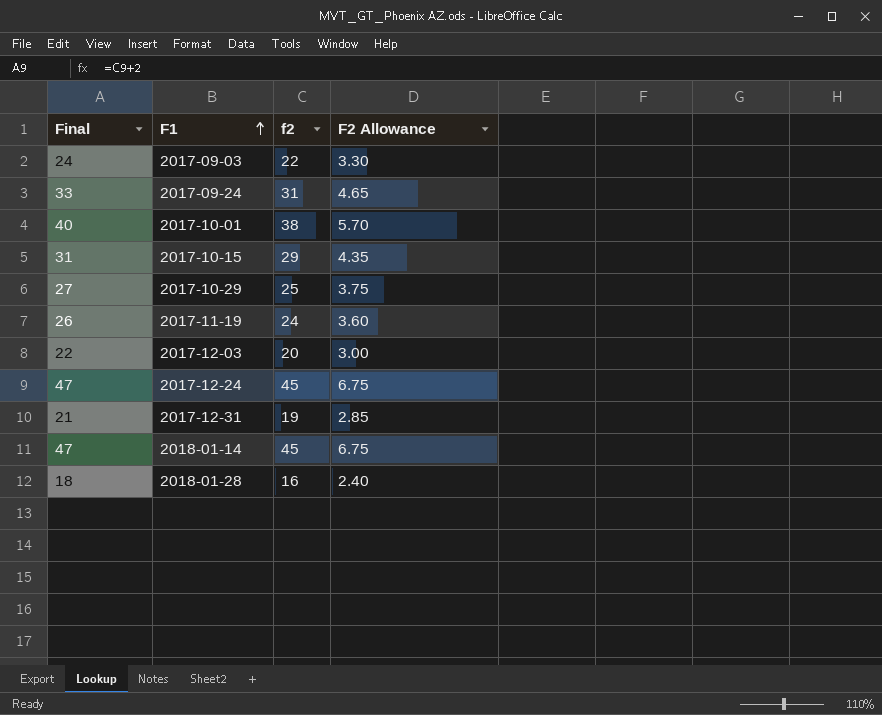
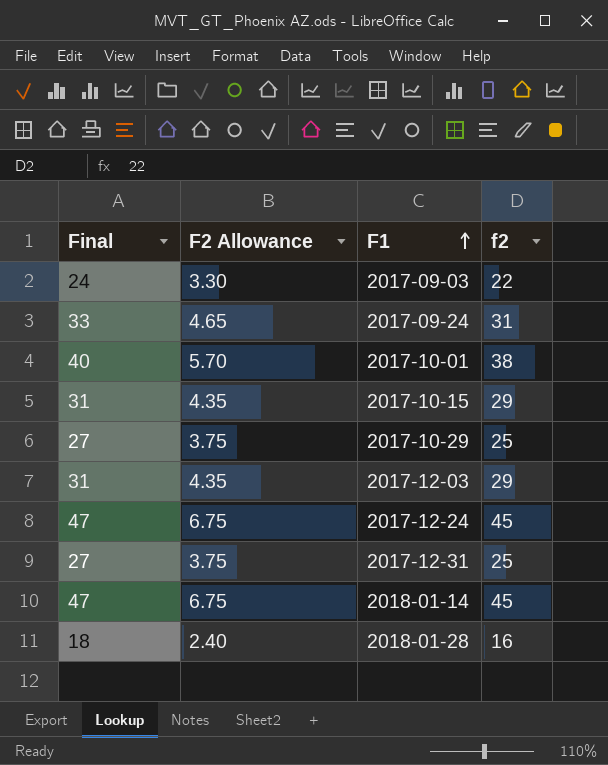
column F2 Allowance | position: 4 -> 2
row 2017-11-19: 26 | 24 | 3.60 -> none
2017-12-03 | Final: 22 -> 31
2017-12-03 | F2 Allowance: 3.00 -> 4.35
2017-12-03 | f2: 20 -> 29
2017-12-31 | Final: 21 -> 27
2017-12-31 | F2 Allowance: 2.85 -> 3.75
2017-12-31 | f2: 19 -> 25

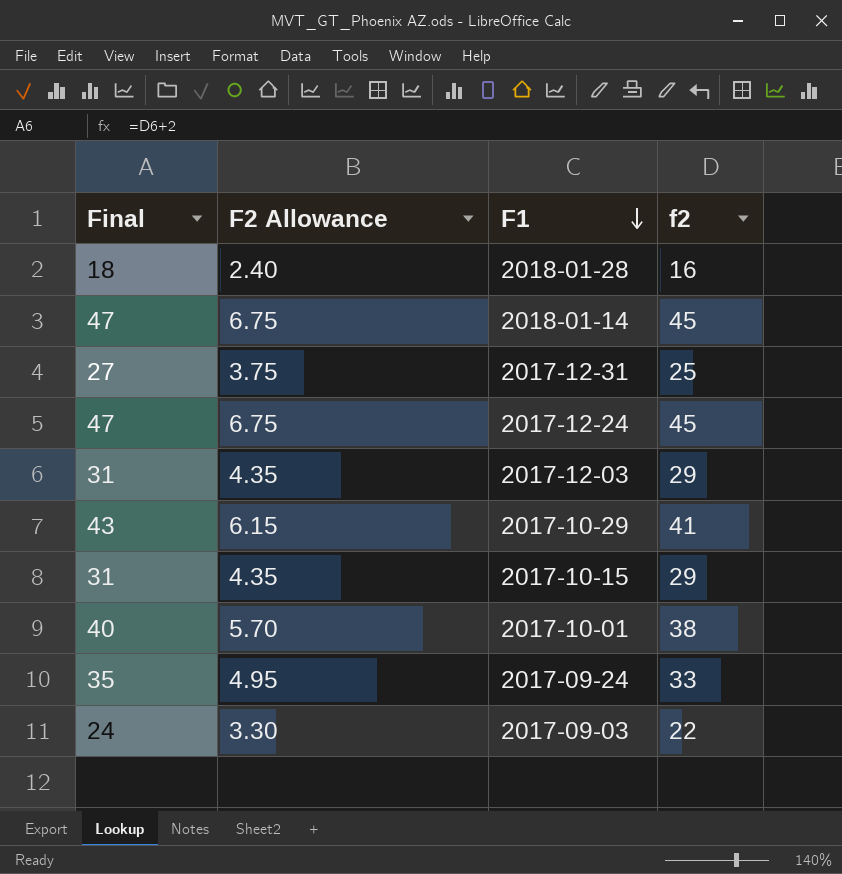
row order: F1 ascending -> F1 descending
2017-10-29 | Final: 27 -> 43
2017-10-29 | F2 Allowance: 3.75 -> 6.15
2017-10-29 | f2: 25 -> 41
2017-09-24 | Final: 33 -> 35
2017-09-24 | F2 Allowance: 4.65 -> 4.95
2017-09-24 | f2: 31 -> 33

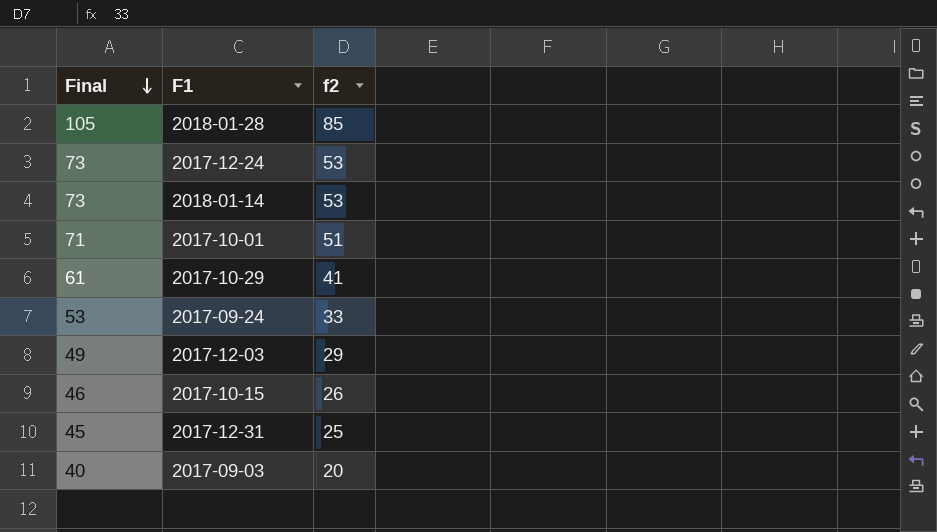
row order: F1 descending -> Final descending
column F2 Allowance | formula: [f2] * 0.15 -> none
column Final | formula: [f2] + 2 -> [f2] + 20
2018-01-28 | f2: 16 -> 85
2017-12-24 | f2: 45 -> 53
2018-01-14 | f2: 45 -> 53
2017-10-01 | f2: 38 -> 51
2017-10-15 | f2: 29 -> 26
2017-09-03 | f2: 22 -> 20

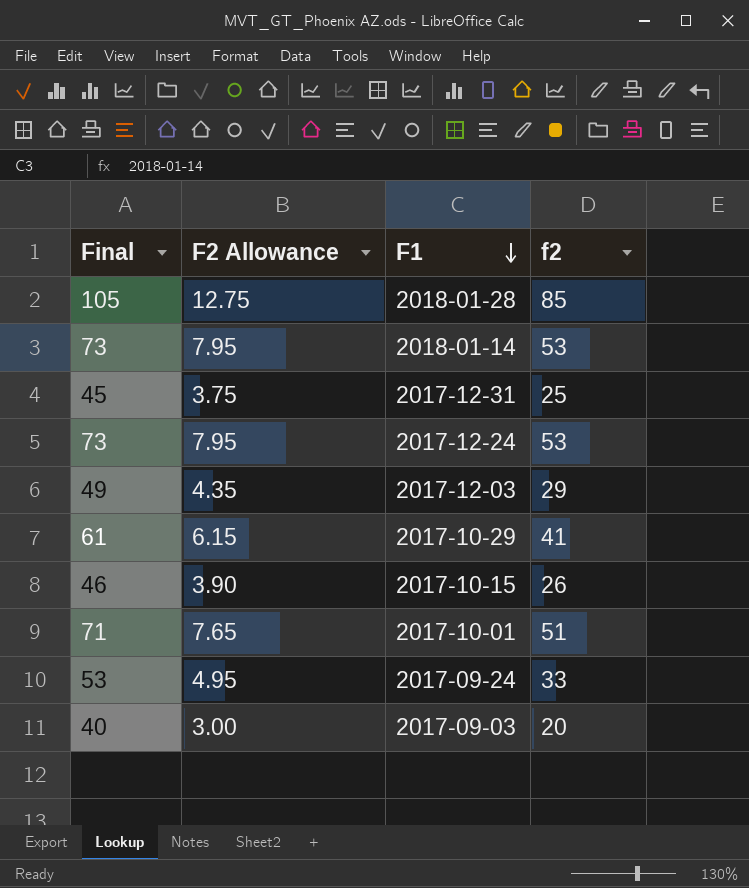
row order: Final descending -> F1 descending
column F2 Allowance | formula: none -> [f2] * 0.15

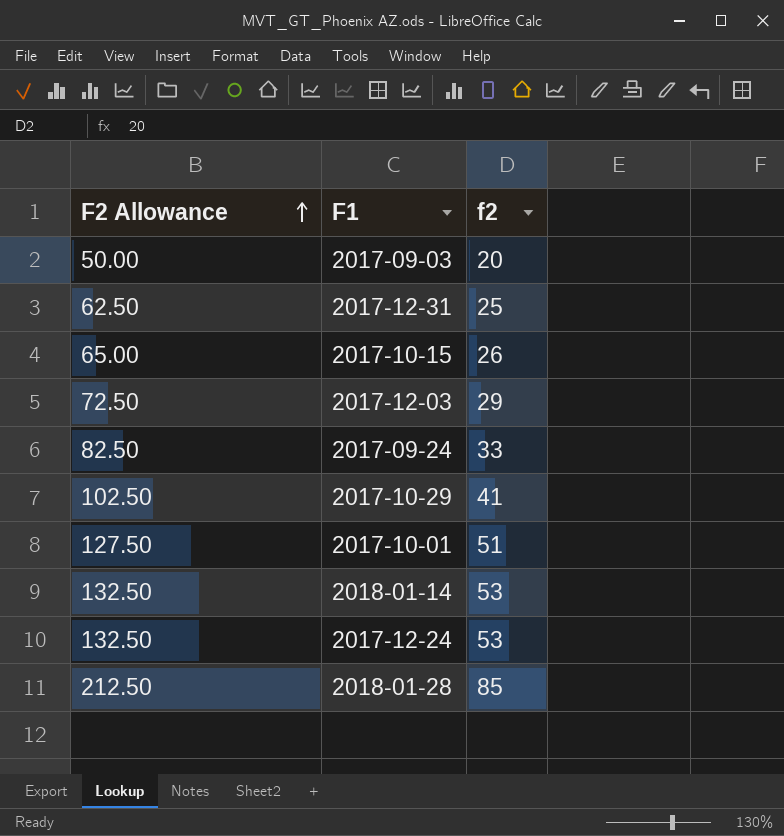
row order: F1 descending -> F2 Allowance ascending
column Final | formula: [f2] + 20 -> none
column F2 Allowance | formula: [f2] * 0.15 -> [f2] * 2.5

